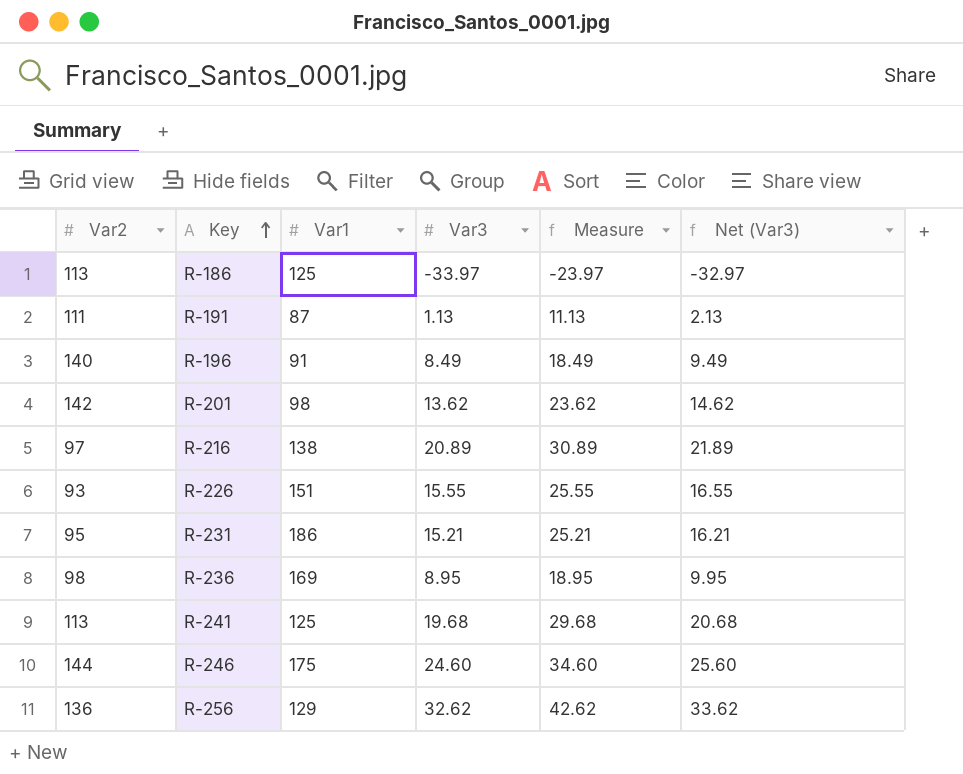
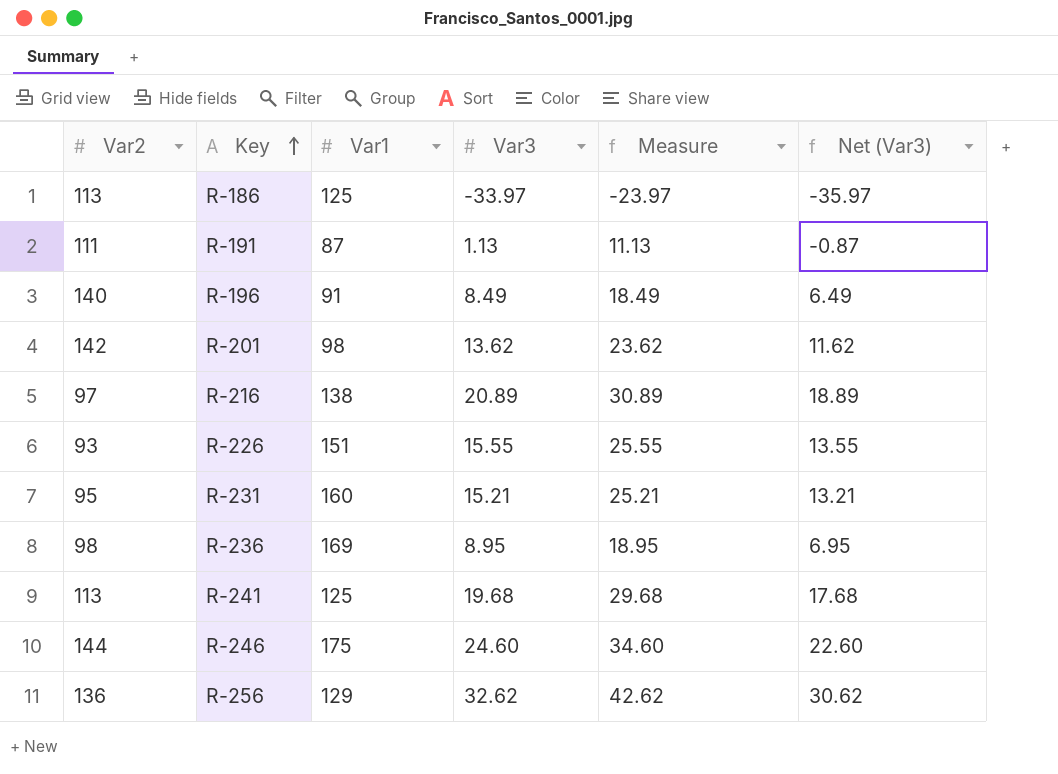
column Net (Var3) | formula: [Var3] + 1 -> [Var3] - 2
R-231 | Var1: 186 -> 160

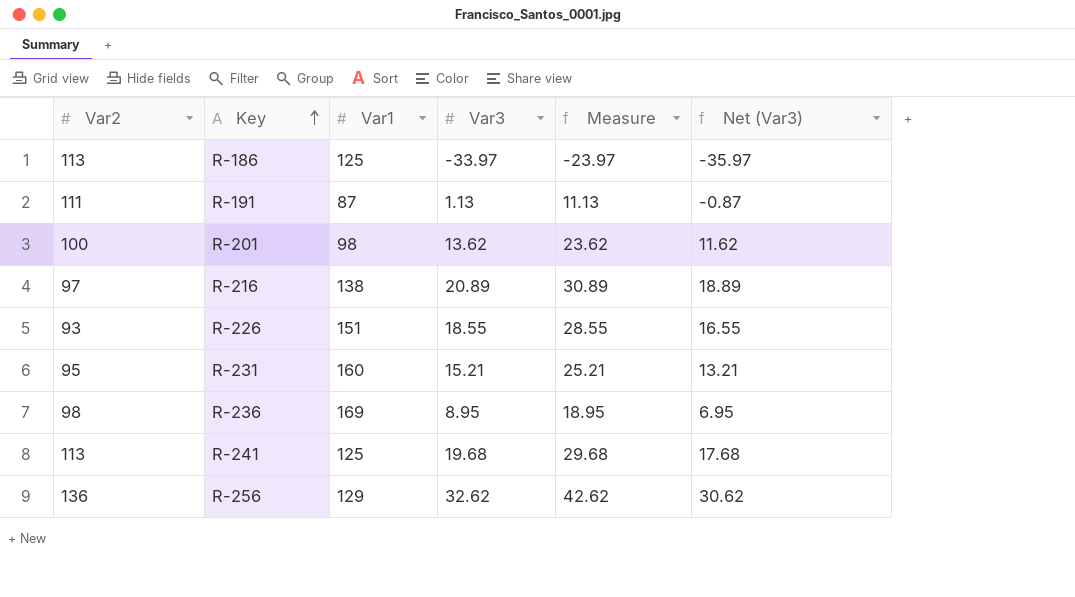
row R-196: 140 | 91 | 8.49 | 18.49 | 6.49 -> none
row R-246: 144 | 175 | 24.60 | 34.60 | 22.60 -> none
R-201 | Var2: 142 -> 100
R-226 | Var3: 15.55 -> 18.55
R-226 | Measure: 25.55 -> 28.55
R-226 | Net (Var3): 13.55 -> 16.55

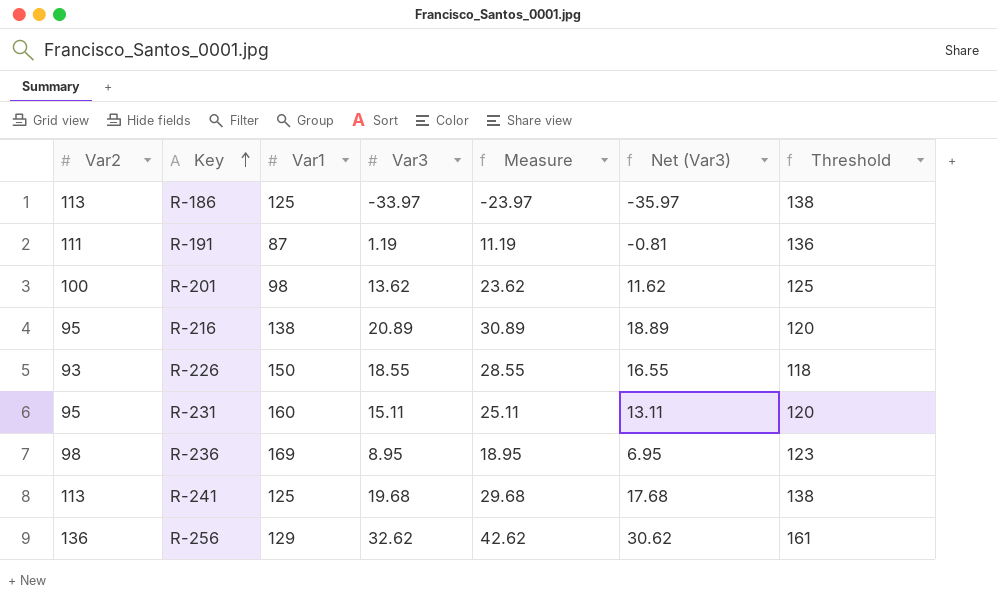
column Threshold | formula: none -> [Var2] + 25
R-191 | Var3: 1.13 -> 1.19
R-191 | Measure: 11.13 -> 11.19
R-191 | Net (Var3): -0.87 -> -0.81
R-216 | Var2: 97 -> 95
R-226 | Var1: 151 -> 150
R-231 | Var3: 15.21 -> 15.11
R-231 | Measure: 25.21 -> 25.11
R-231 | Net (Var3): 13.21 -> 13.11

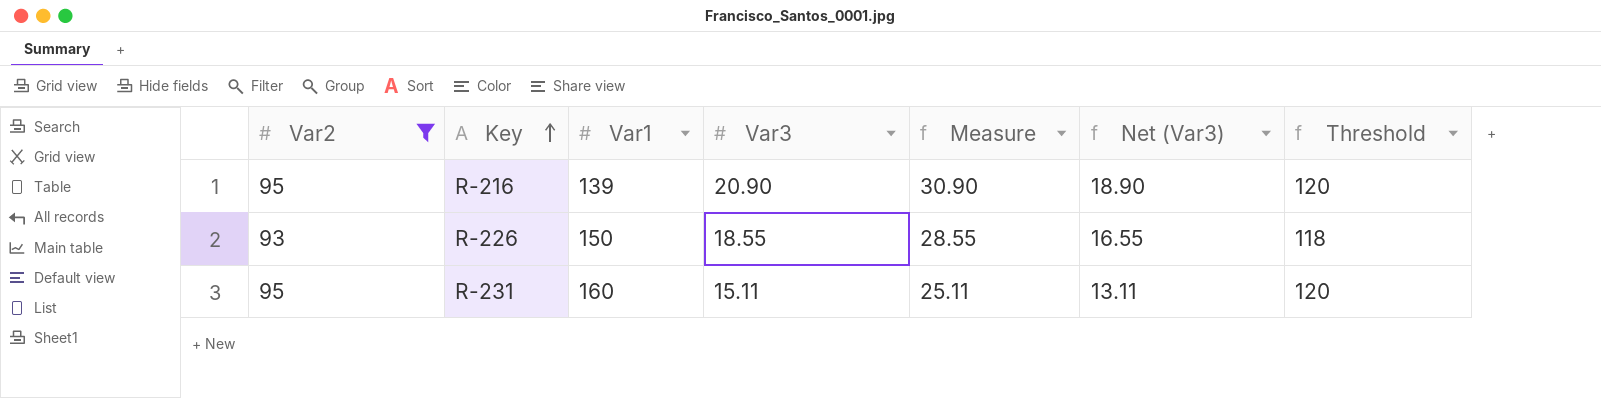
filter: none -> Var2 <= 95
R-216 | Var1: 138 -> 139
R-216 | Var3: 20.89 -> 20.90
R-216 | Measure: 30.89 -> 30.90
R-216 | Net (Var3): 18.89 -> 18.90

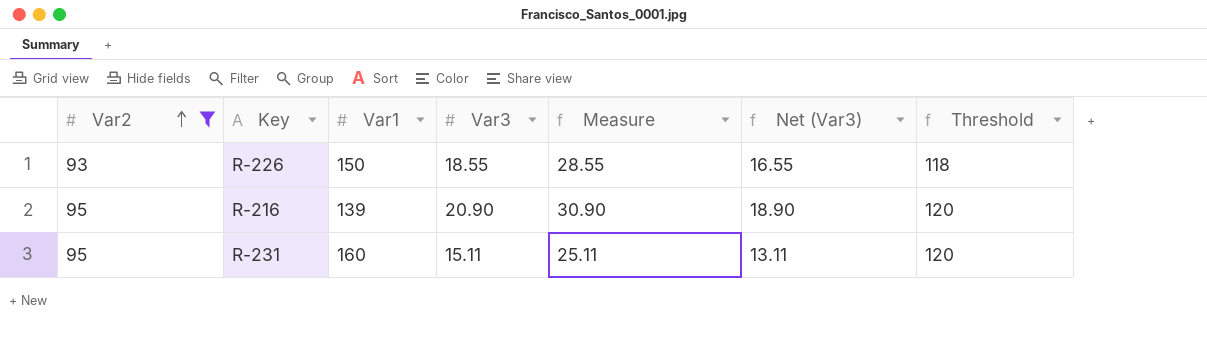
row order: Key ascending -> Var2 ascending

